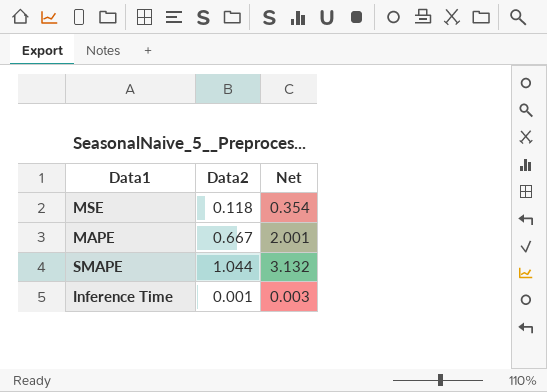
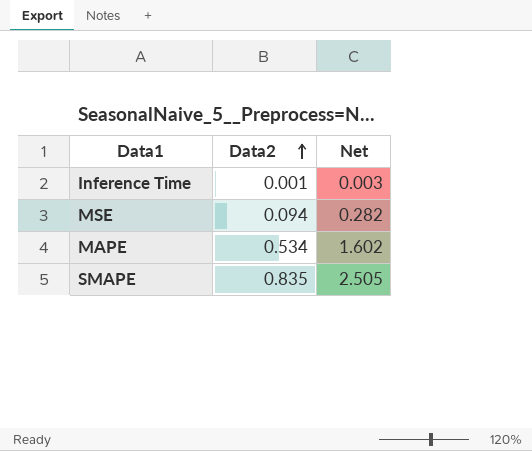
row order: none -> Data2 ascending
MSE | Data2: 0.118 -> 0.094
MSE | Net: 0.354 -> 0.282
MAPE | Data2: 0.667 -> 0.534
MAPE | Net: 2.001 -> 1.602
SMAPE | Data2: 1.044 -> 0.835
SMAPE | Net: 3.132 -> 2.505

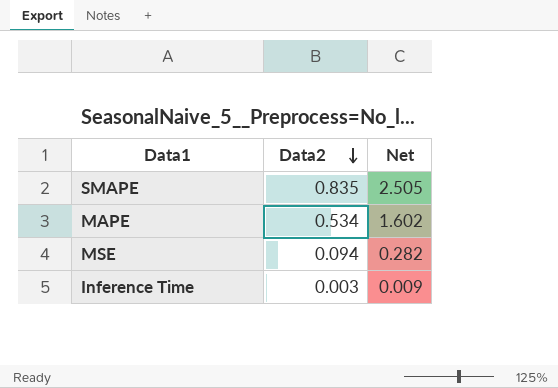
row order: Data2 ascending -> Data2 descending
Inference Time | Data2: 0.001 -> 0.003
Inference Time | Net: 0.003 -> 0.009

